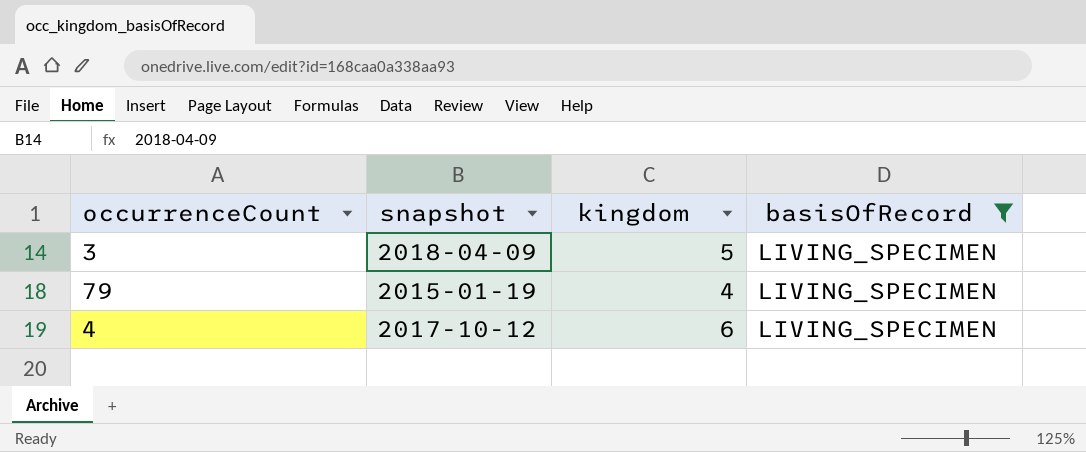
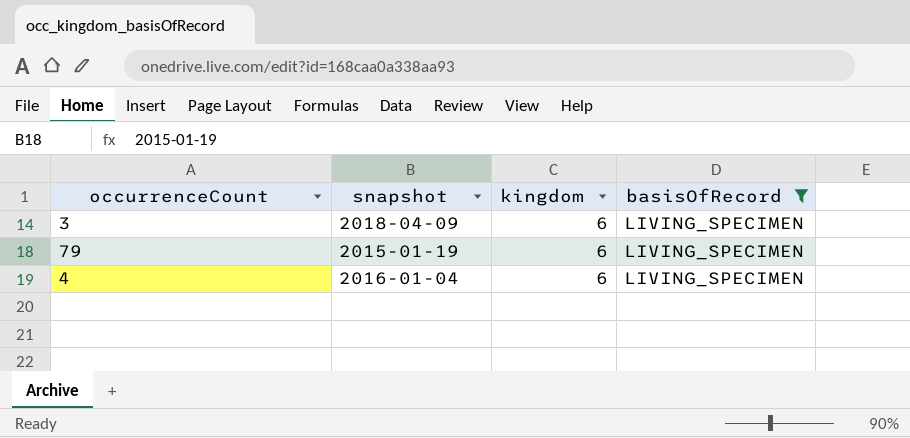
3 | kingdom: 5 -> 6
79 | kingdom: 4 -> 6
4 | snapshot: 2017-10-12 -> 2016-01-04

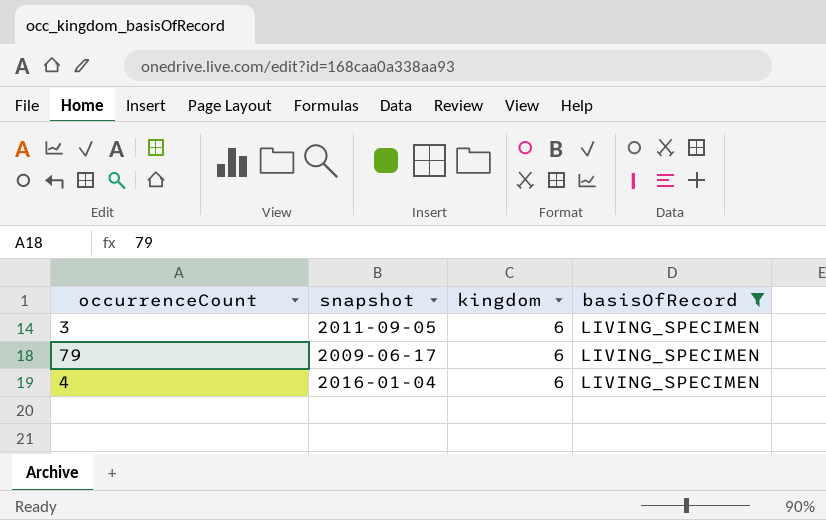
3 | snapshot: 2018-04-09 -> 2011-09-05
79 | snapshot: 2015-01-19 -> 2009-06-17

